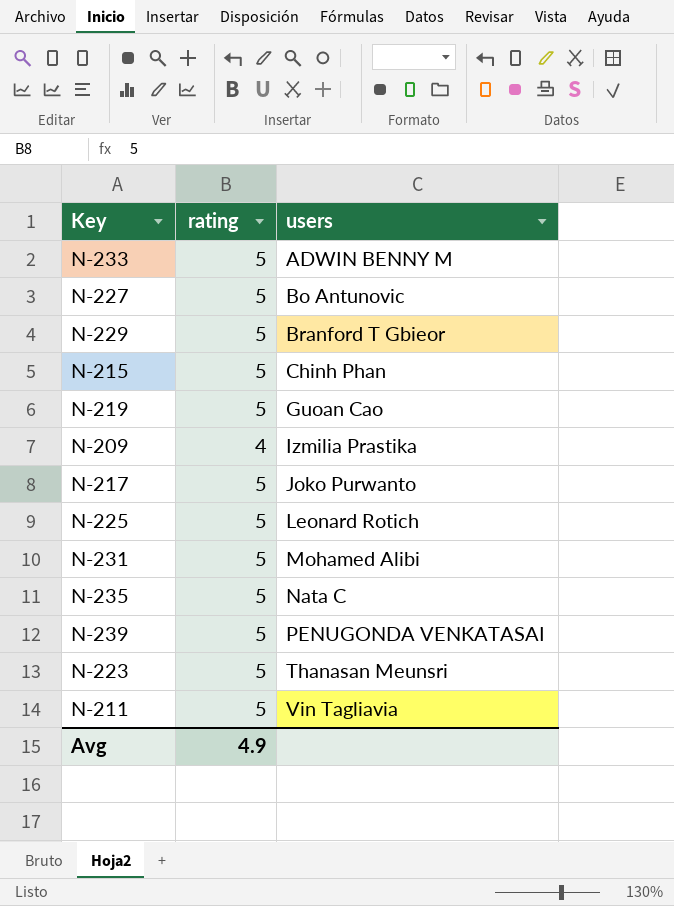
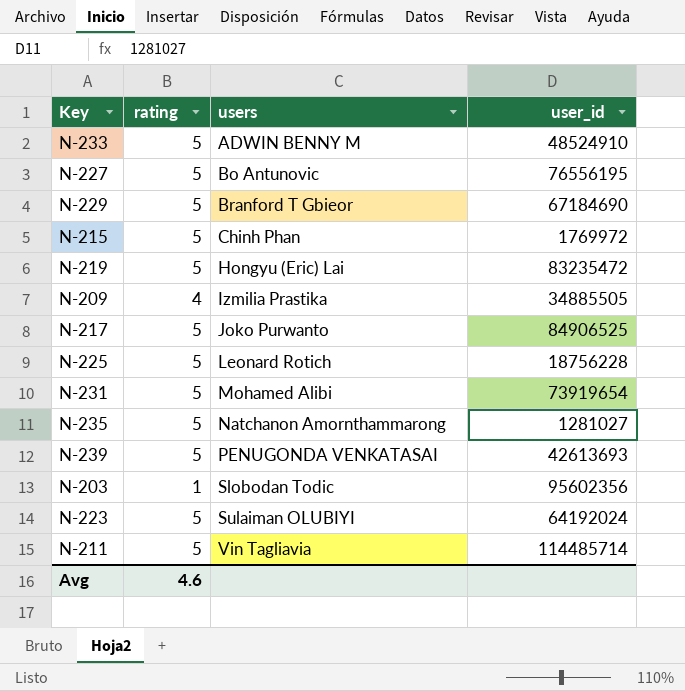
column user_id | position: none -> 4
N-219 | users: Guoan Cao -> Hongyu (Eric) Lai
N-235 | users: Nata C -> Natchanon Amornthammarong
row N-203: none -> 1 | Slobodan Todic | 95602356
N-223 | users: Thanasan Meunsri -> Sulaiman OLUBIYI
Avg | rating: 4.9 -> 4.6

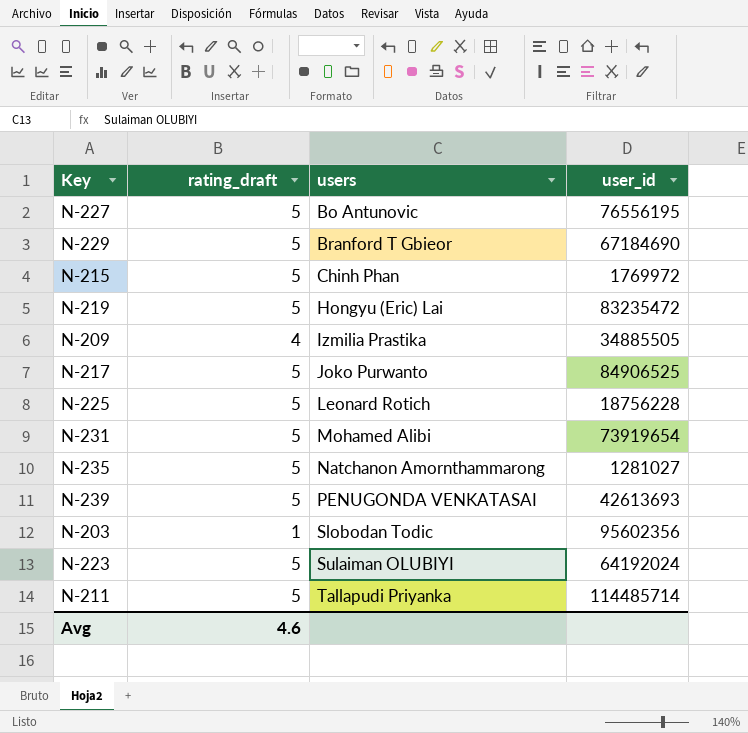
column name: rating -> rating_draft
row N-233: 5 | ADWIN BENNY M | 48524910 -> none
N-211 | users: Vin Tagliavia -> Tallapudi Priyanka

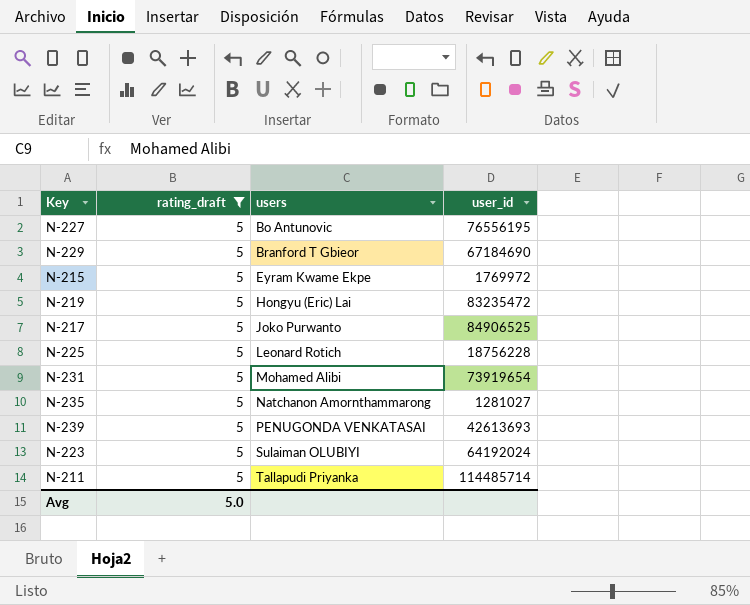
filter: none -> rating_draft = 5
N-215 | users: Chinh Phan -> Eyram Kwame Ekpe
Avg | rating_draft: 4.6 -> 5.0

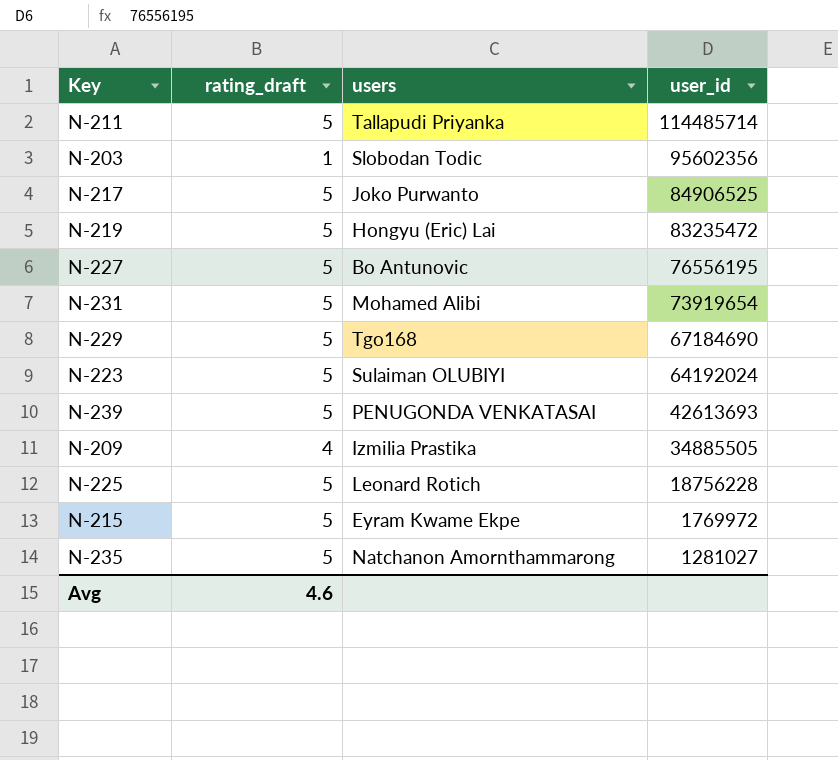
filter: rating_draft = 5 -> none
row order: users ascending -> user_id descending
N-229 | users: Branford T Gbieor -> Tgo168
Avg | rating_draft: 5.0 -> 4.6

